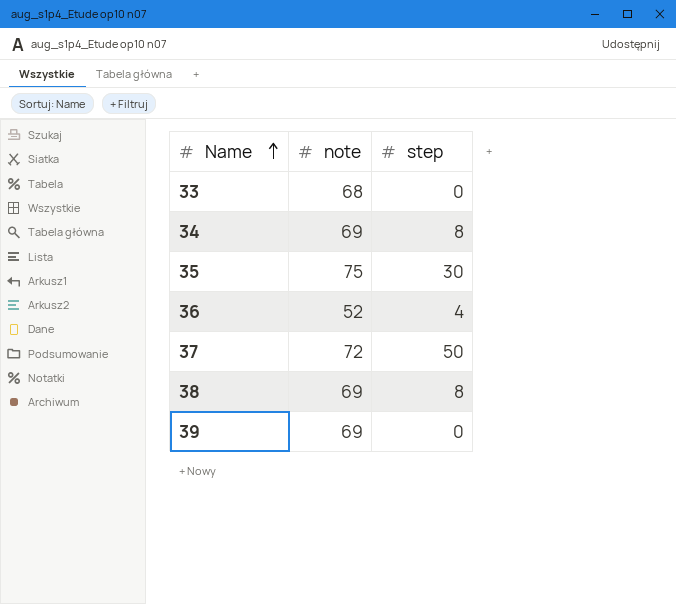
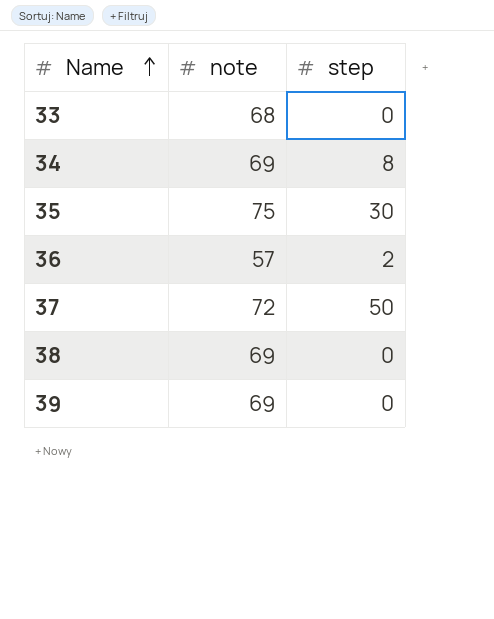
36 | note: 52 -> 57
36 | step: 4 -> 2
38 | step: 8 -> 0

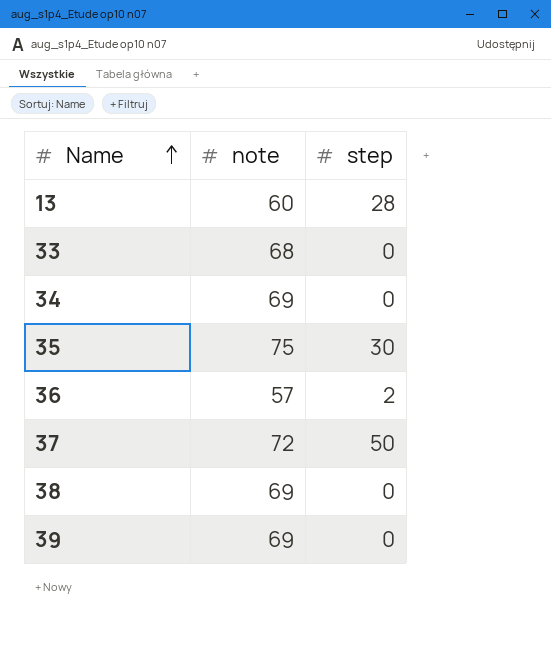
row 13: none -> 60 | 28
34 | step: 8 -> 0

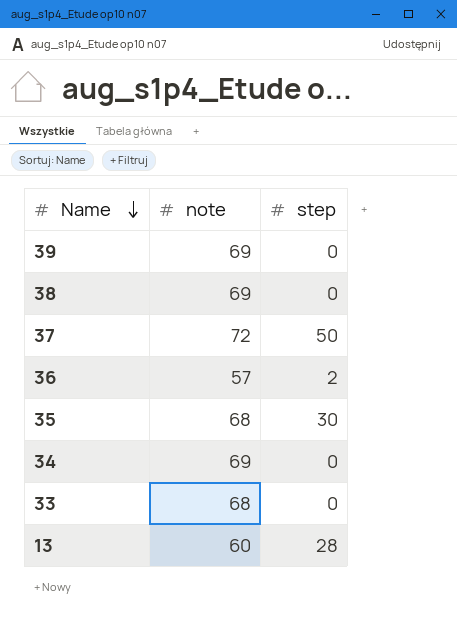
row order: Name ascending -> Name descending
35 | note: 75 -> 68

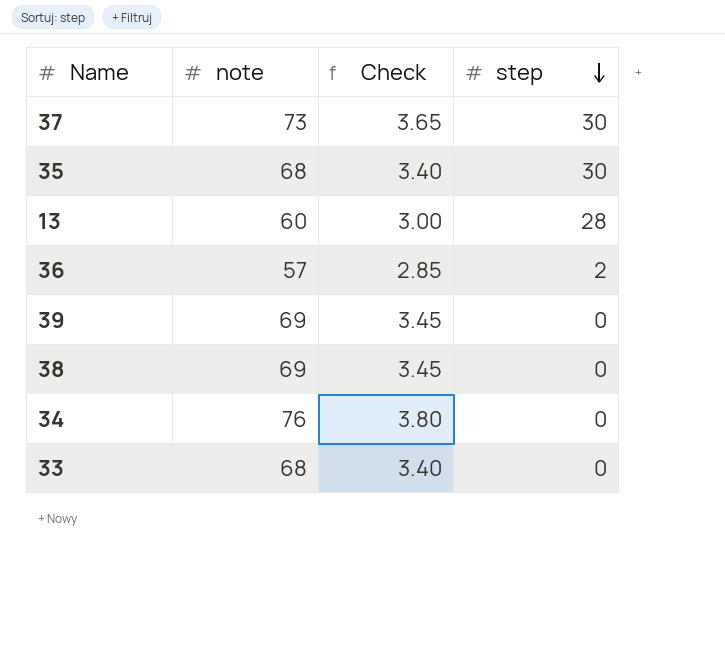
row order: Name descending -> step descending
column Check | formula: none -> [note] * 0.05
37 | note: 72 -> 73
37 | step: 50 -> 30
34 | note: 69 -> 76

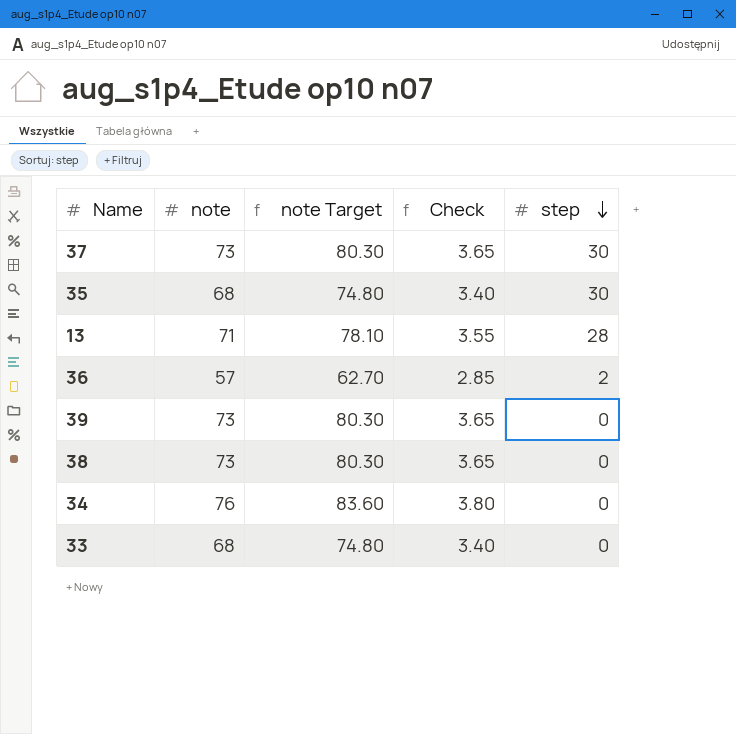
column note Target | formula: none -> [note] * 1.1
13 | note: 60 -> 71
13 | Check: 3.00 -> 3.55
39 | note: 69 -> 73
39 | Check: 3.45 -> 3.65
38 | note: 69 -> 73
38 | Check: 3.45 -> 3.65

